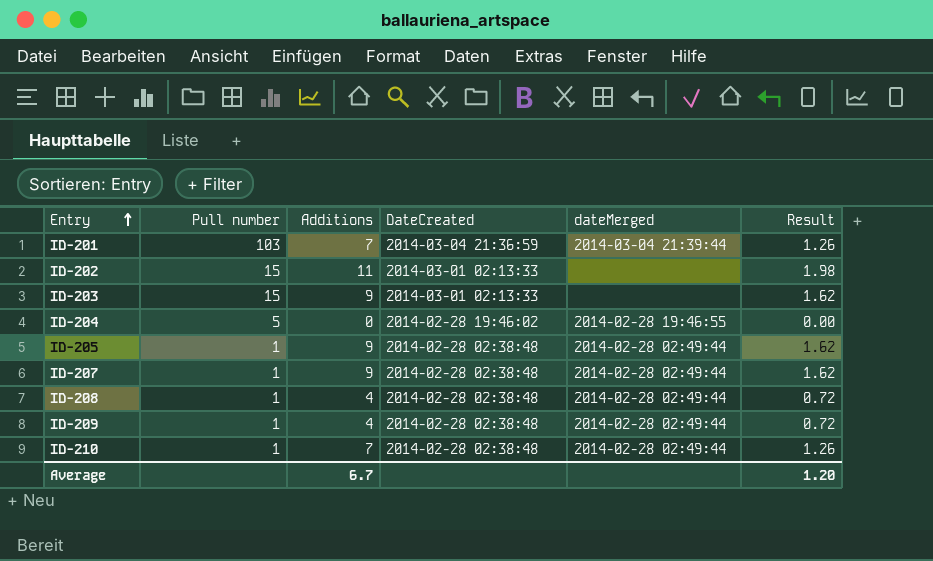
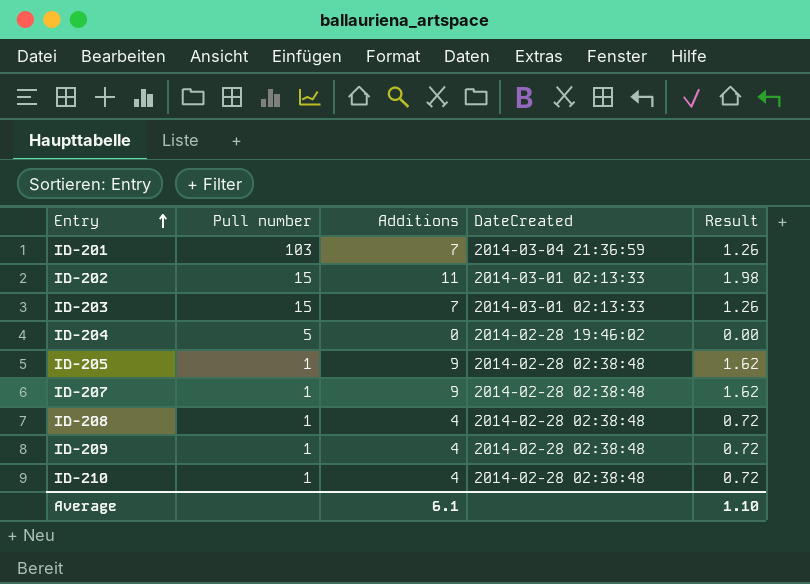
column dateMerged | position: 5 -> none
ID-203 | Additions: 9 -> 7
ID-203 | Result: 1.62 -> 1.26
ID-210 | Additions: 7 -> 4
ID-210 | Result: 1.26 -> 0.72
Average | Additions: 6.7 -> 6.1
Average | Result: 1.20 -> 1.10

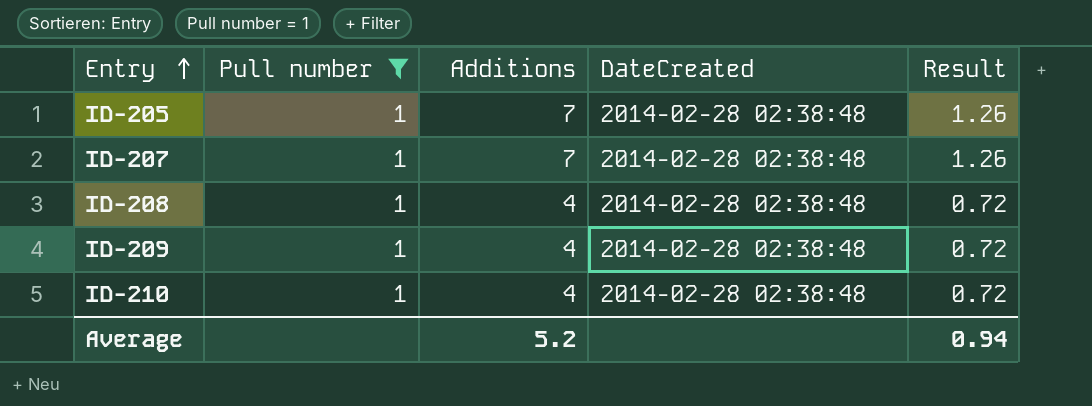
filter: none -> Pull number = 1
ID-205 | Additions: 9 -> 7
ID-205 | Result: 1.62 -> 1.26
ID-207 | Additions: 9 -> 7
ID-207 | Result: 1.62 -> 1.26
Average | Additions: 6.1 -> 5.2
Average | Result: 1.10 -> 0.94

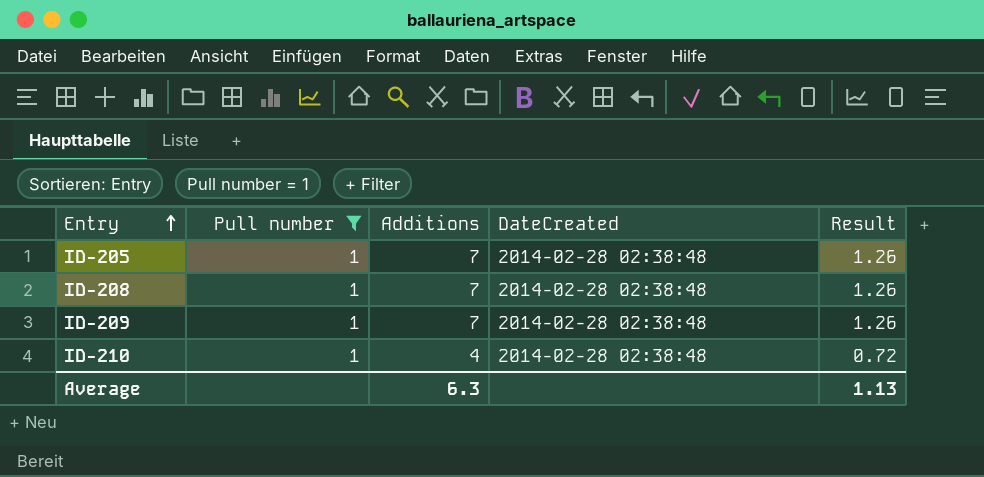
row ID-207: 1 | 7 | 2014-02-28 02:38:48 | 1.26 -> none
ID-208 | Additions: 4 -> 7
ID-208 | Result: 0.72 -> 1.26
ID-209 | Additions: 4 -> 7
ID-209 | Result: 0.72 -> 1.26
Average | Additions: 5.2 -> 6.3
Average | Result: 0.94 -> 1.13

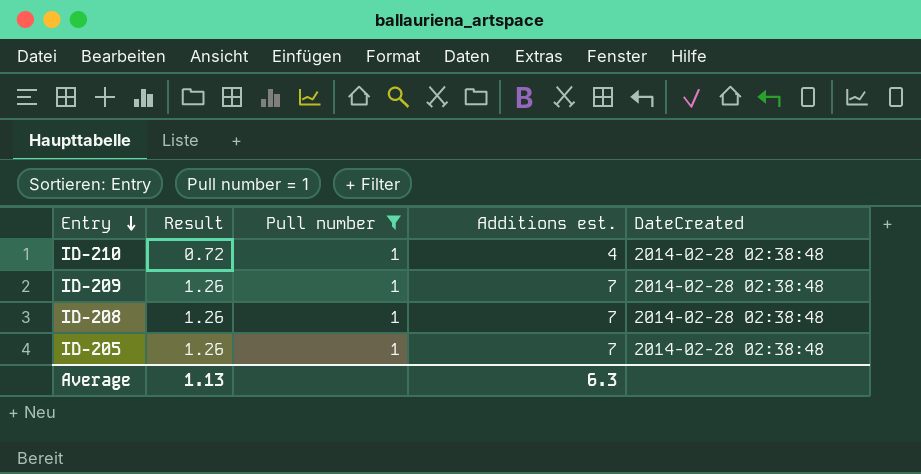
row order: Entry ascending -> Entry descending
column Result | position: 5 -> 2
column name: Additions -> Additions est.

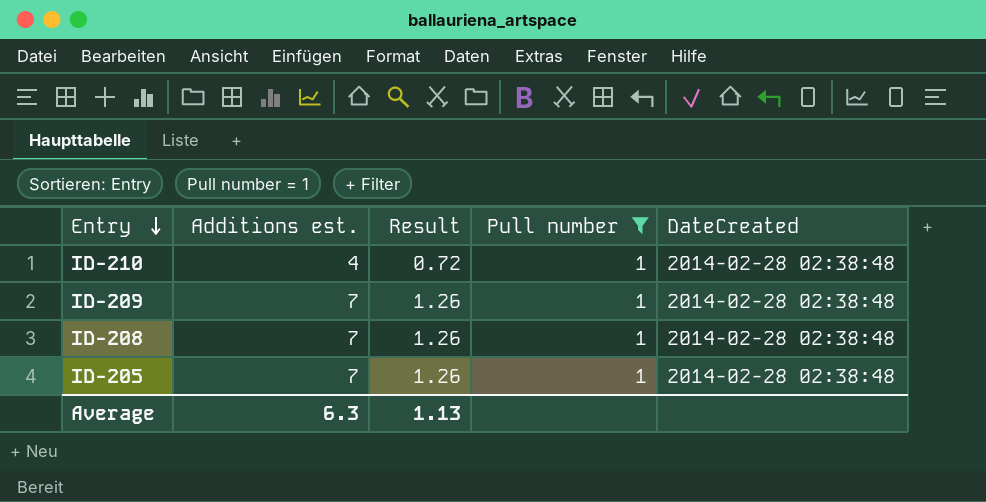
column Additions est. | position: 4 -> 2

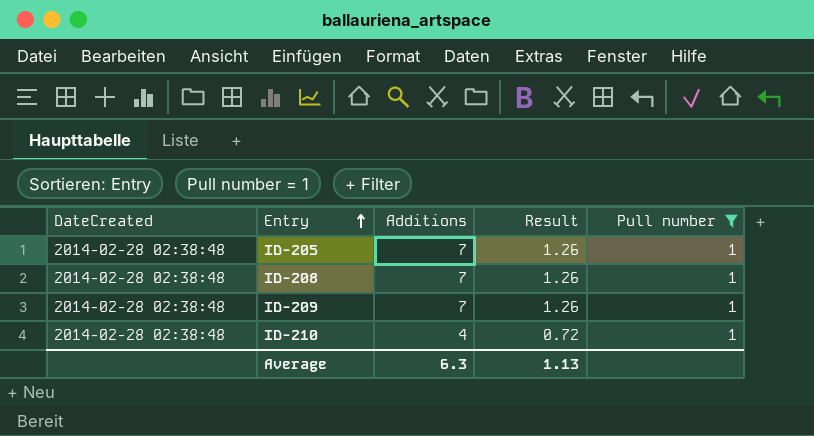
row order: Entry descending -> Entry ascending
column DateCreated | position: 5 -> 1
column name: Additions est. -> Additions

